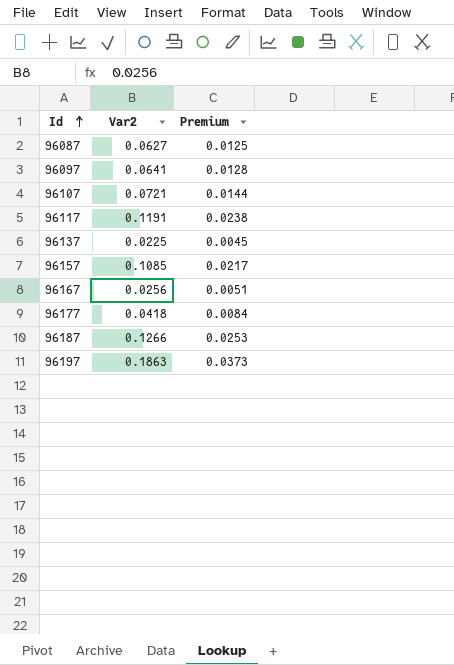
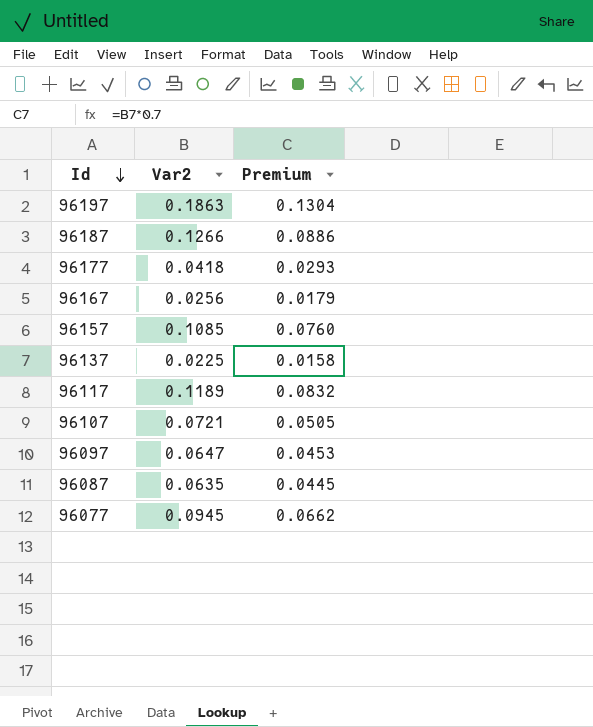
row order: Id ascending -> Id descending
column Premium | formula: [Var2] * 0.2 -> [Var2] * 0.7
96117 | Var2: 0.1191 -> 0.1189
96097 | Var2: 0.0641 -> 0.0647
96087 | Var2: 0.0627 -> 0.0635
row 96077: none -> 0.0945 | 0.0662

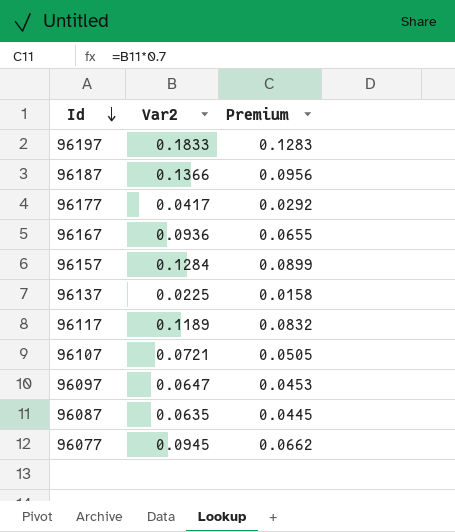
96197 | Var2: 0.1863 -> 0.1833
96197 | Premium: 0.1304 -> 0.1283
96187 | Var2: 0.1266 -> 0.1366
96187 | Premium: 0.0886 -> 0.0956
96177 | Var2: 0.0418 -> 0.0417
96177 | Premium: 0.0293 -> 0.0292
96167 | Var2: 0.0256 -> 0.0936
96167 | Premium: 0.0179 -> 0.0655
96157 | Var2: 0.1085 -> 0.1284
96157 | Premium: 0.0760 -> 0.0899

